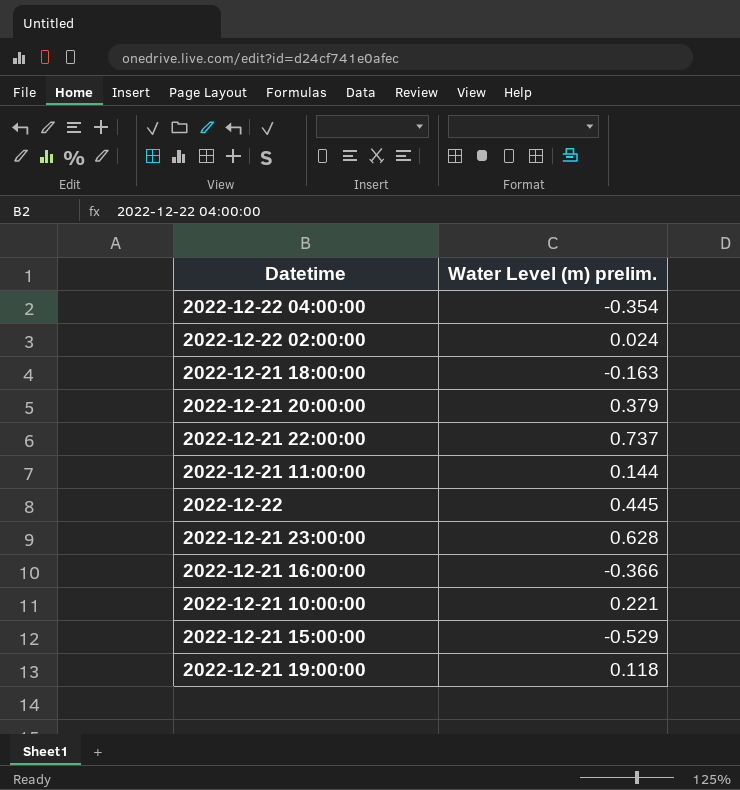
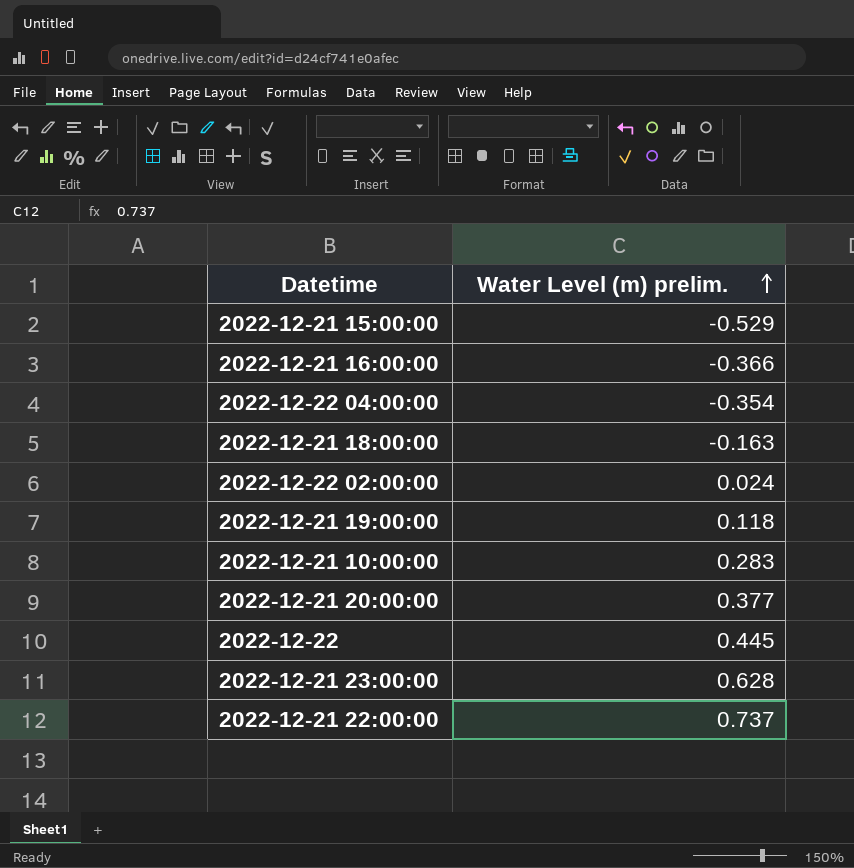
row order: none -> Water Level (m) prelim. ascending
row 2022-12-21 11:00:00: 0.144 -> none
2022-12-21 10:00:00 | Water Level (m) prelim.: 0.221 -> 0.283
2022-12-21 20:00:00 | Water Level (m) prelim.: 0.379 -> 0.377

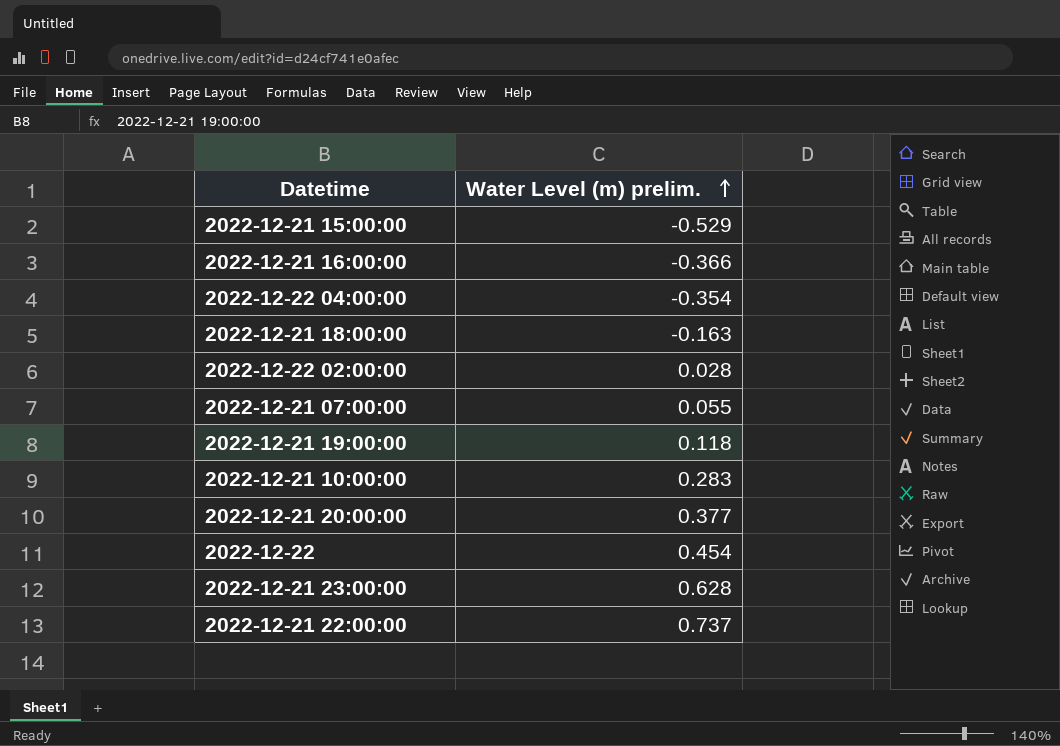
2022-12-22 02:00:00 | Water Level (m) prelim.: 0.024 -> 0.028
row 2022-12-21 07:00:00: none -> 0.055
2022-12-22 | Water Level (m) prelim.: 0.445 -> 0.454

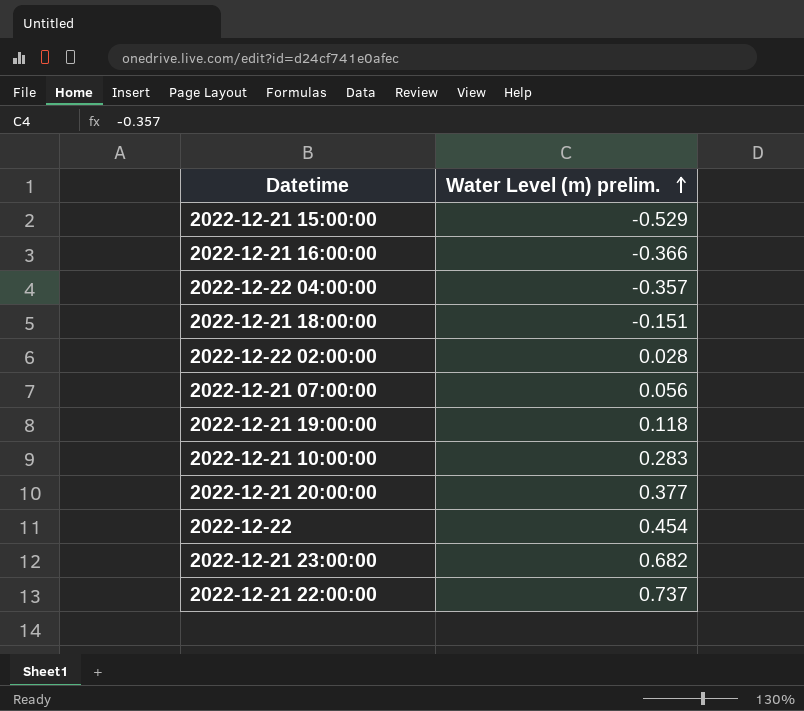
2022-12-22 04:00:00 | Water Level (m) prelim.: -0.354 -> -0.357
2022-12-21 18:00:00 | Water Level (m) prelim.: -0.163 -> -0.151
2022-12-21 07:00:00 | Water Level (m) prelim.: 0.055 -> 0.056
2022-12-21 23:00:00 | Water Level (m) prelim.: 0.628 -> 0.682

